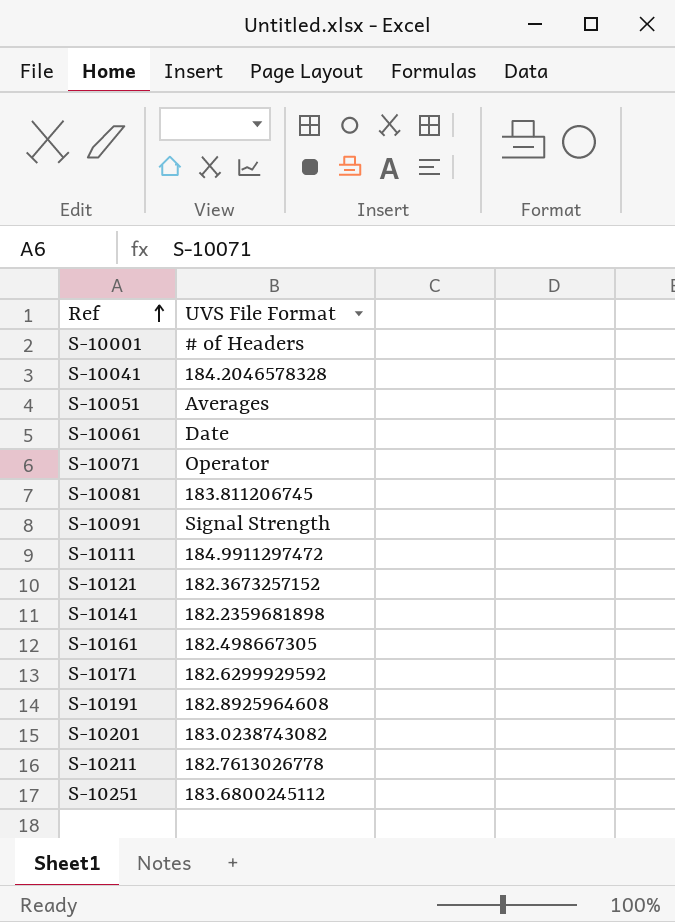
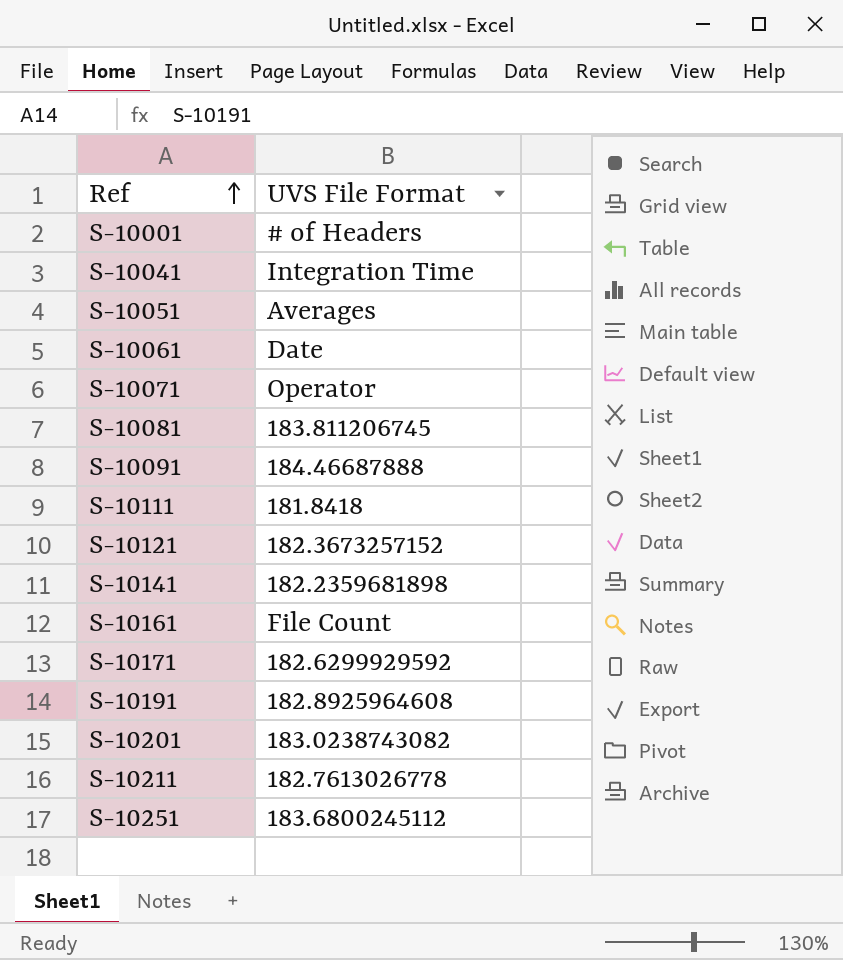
S-10041 | UVS File Format: 184.2046578328 -> Integration Time
S-10091 | UVS File Format: Signal Strength -> 184.46687888
S-10111 | UVS File Format: 184.9911297472 -> 181.8418
S-10161 | UVS File Format: 182.498667305 -> File Count

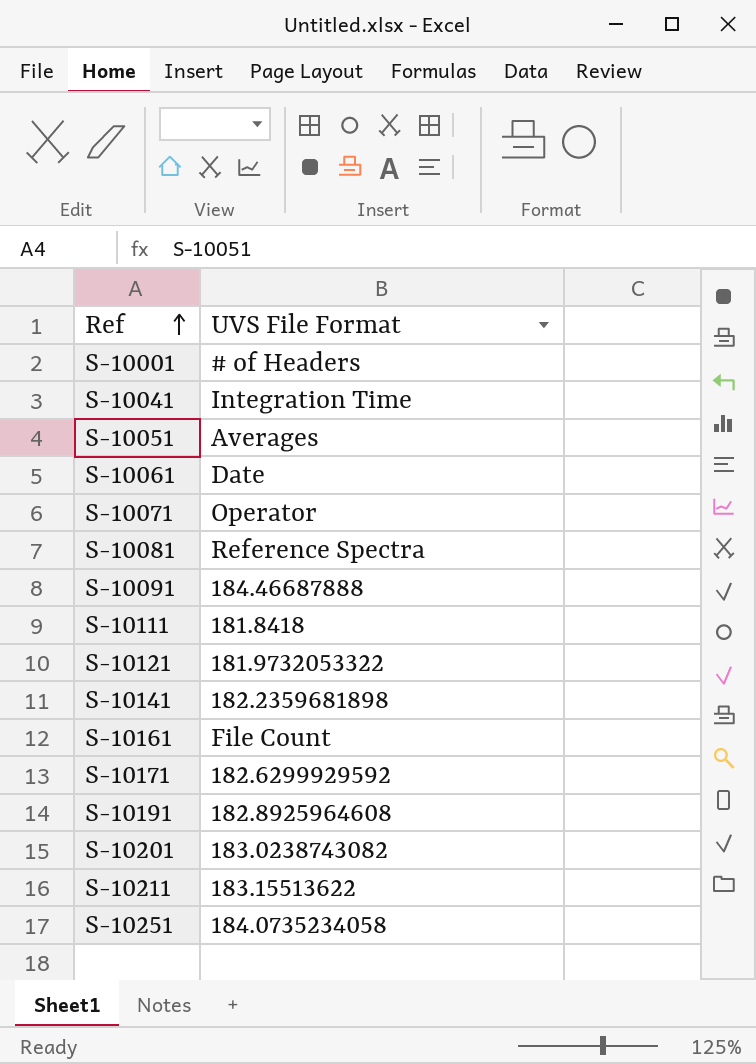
S-10081 | UVS File Format: 183.811206745 -> Reference Spectra
S-10121 | UVS File Format: 182.3673257152 -> 181.9732053322
S-10211 | UVS File Format: 182.7613026778 -> 183.15513622
S-10251 | UVS File Format: 183.6800245112 -> 184.0735234058

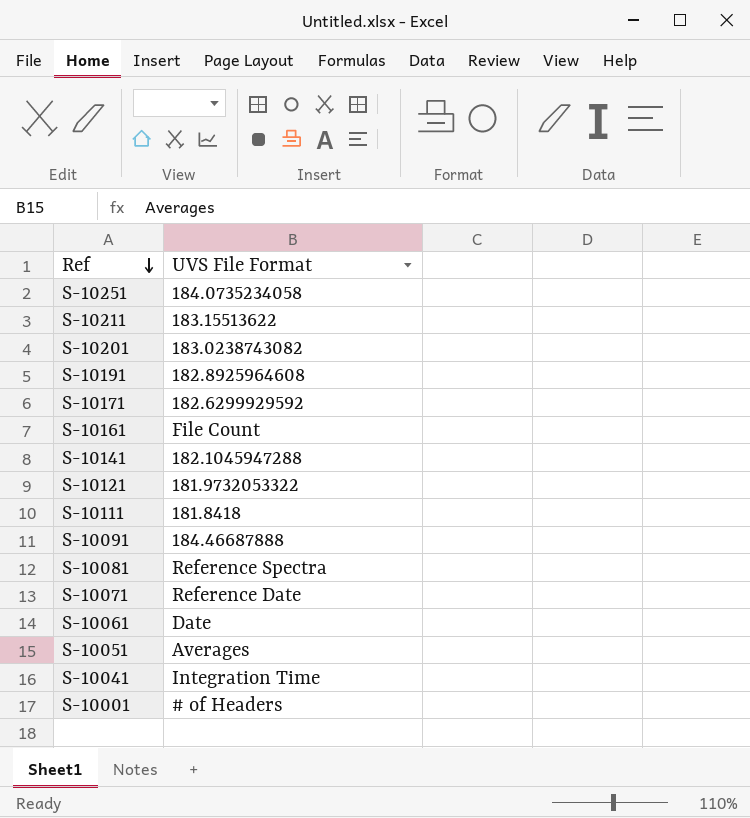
row order: Ref ascending -> Ref descending
S-10141 | UVS File Format: 182.2359681898 -> 182.1045947288
S-10071 | UVS File Format: Operator -> Reference Date

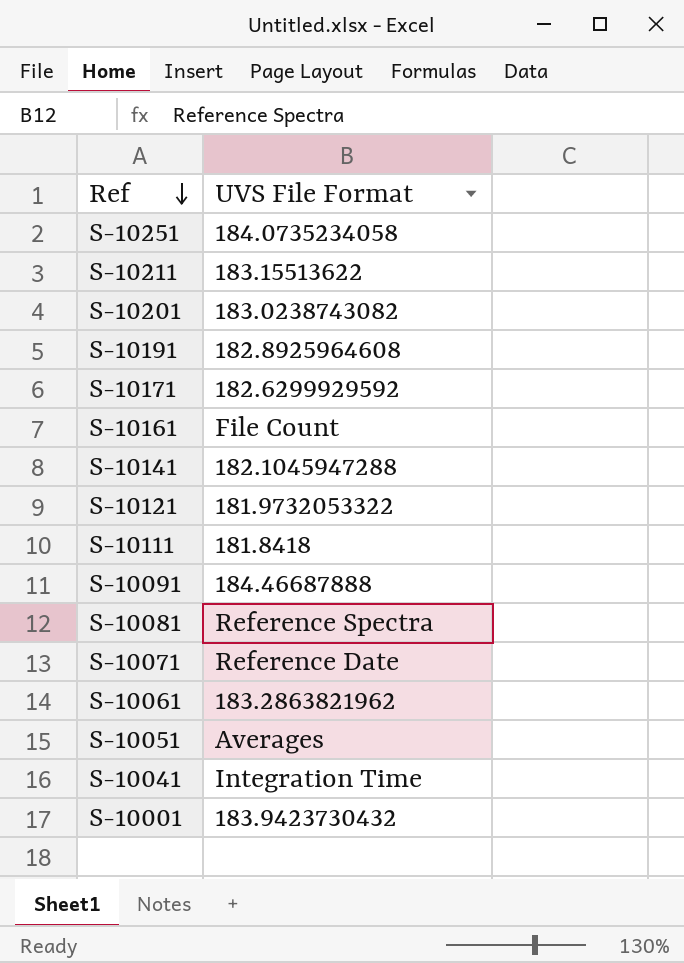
S-10061 | UVS File Format: Date -> 183.2863821962
S-10001 | UVS File Format: # of Headers -> 183.9423730432

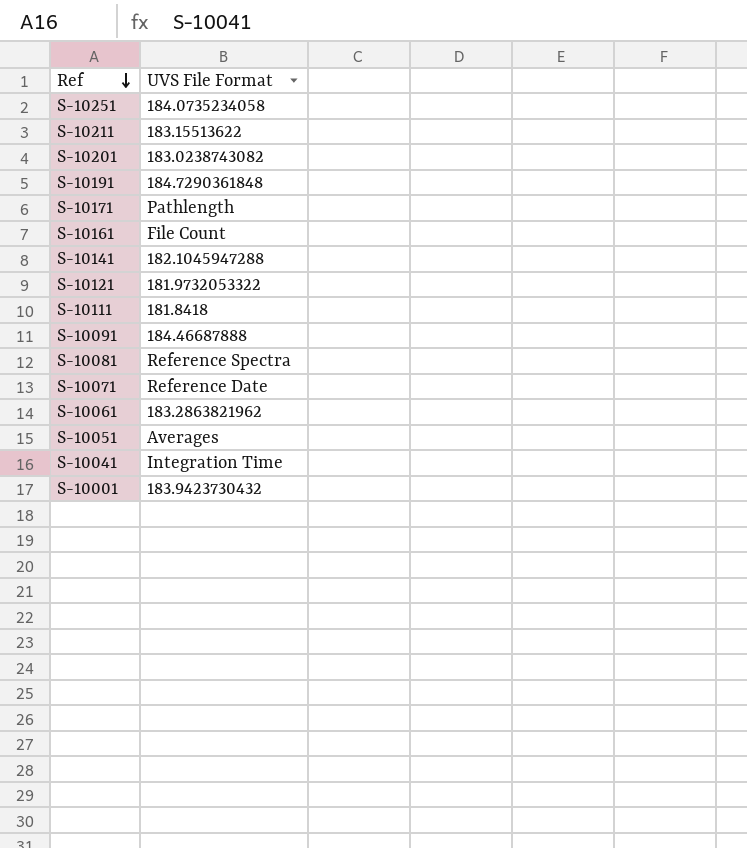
S-10191 | UVS File Format: 182.8925964608 -> 184.7290361848
S-10171 | UVS File Format: 182.6299929592 -> Pathlength

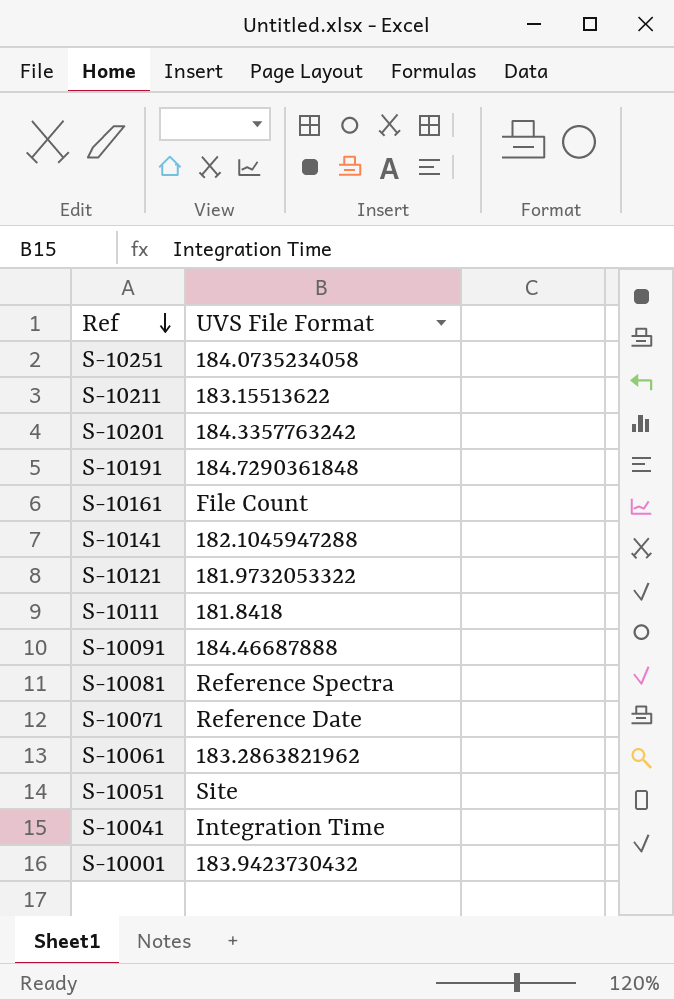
row S-10171: Pathlength -> none
S-10201 | UVS File Format: 183.0238743082 -> 184.3357763242
S-10051 | UVS File Format: Averages -> Site

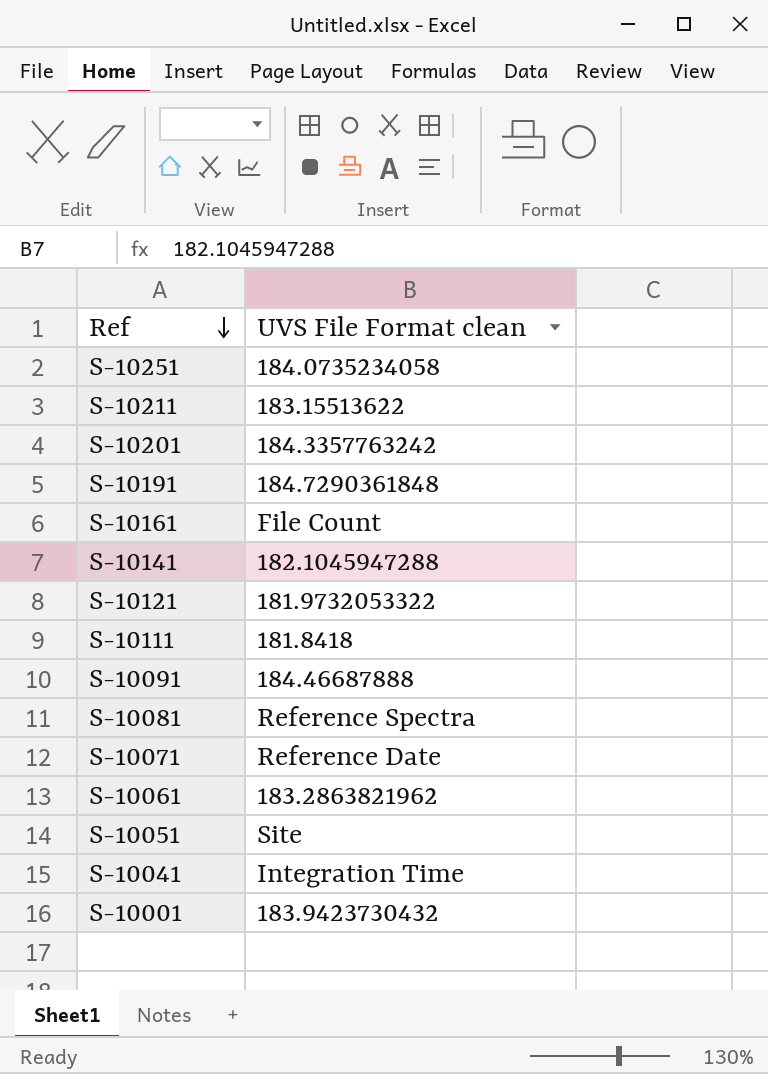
column name: UVS File Format -> UVS File Format clean

